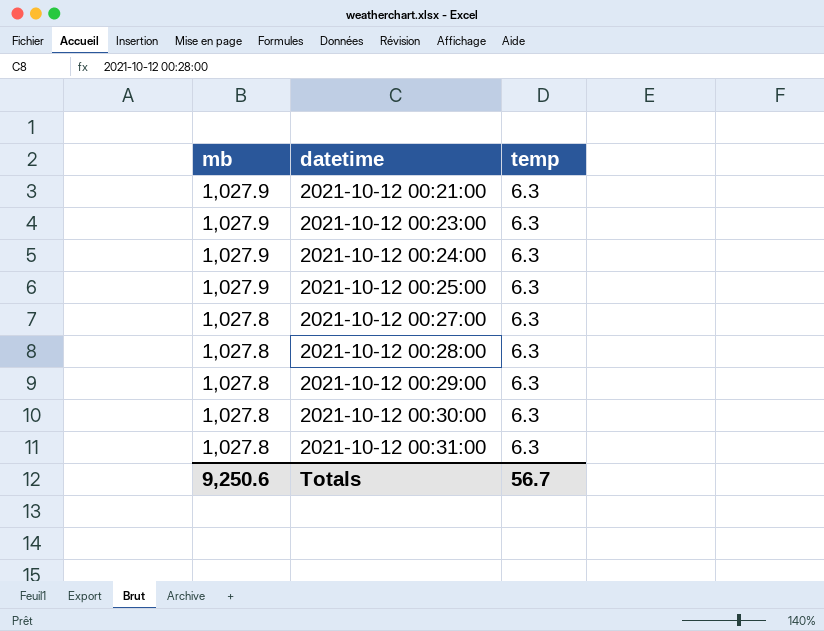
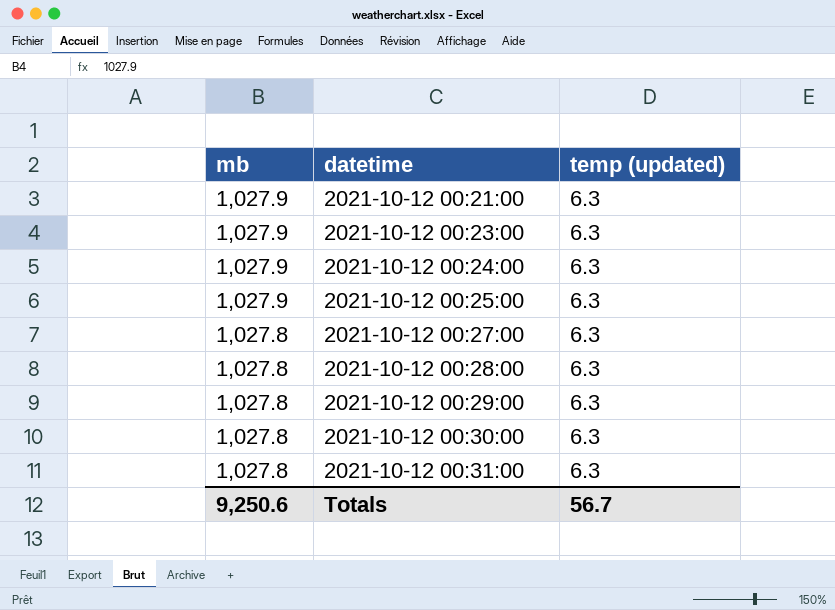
column name: temp -> temp (updated)

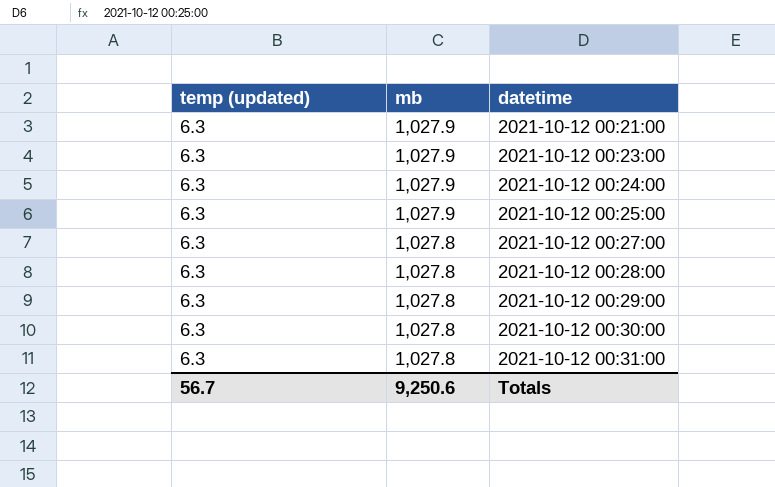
column temp (updated) | position: 3 -> 1

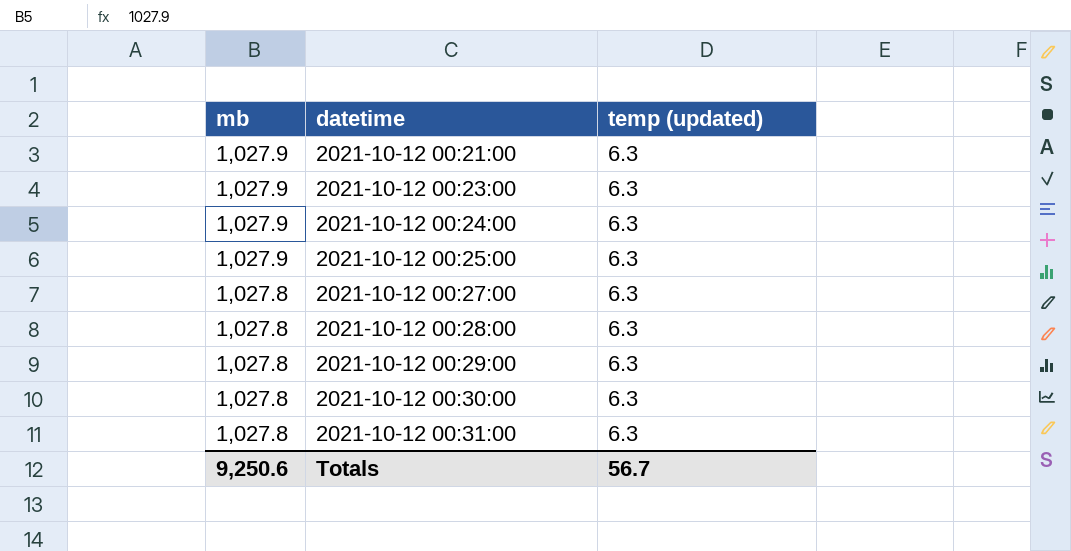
column temp (updated) | position: 1 -> 3

